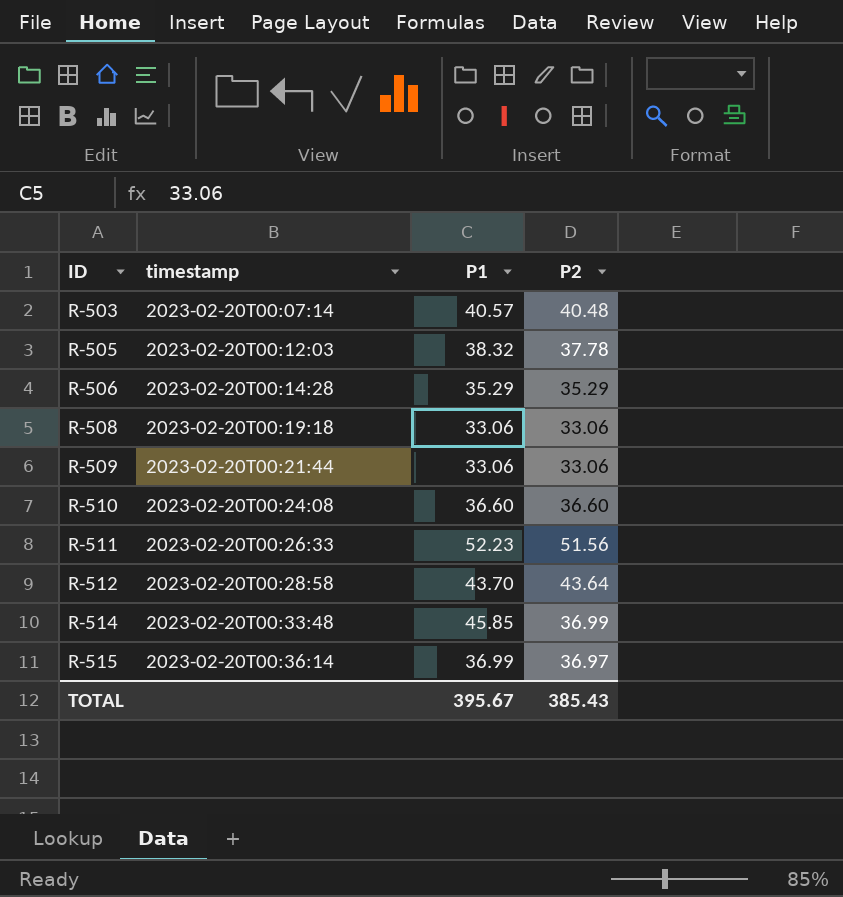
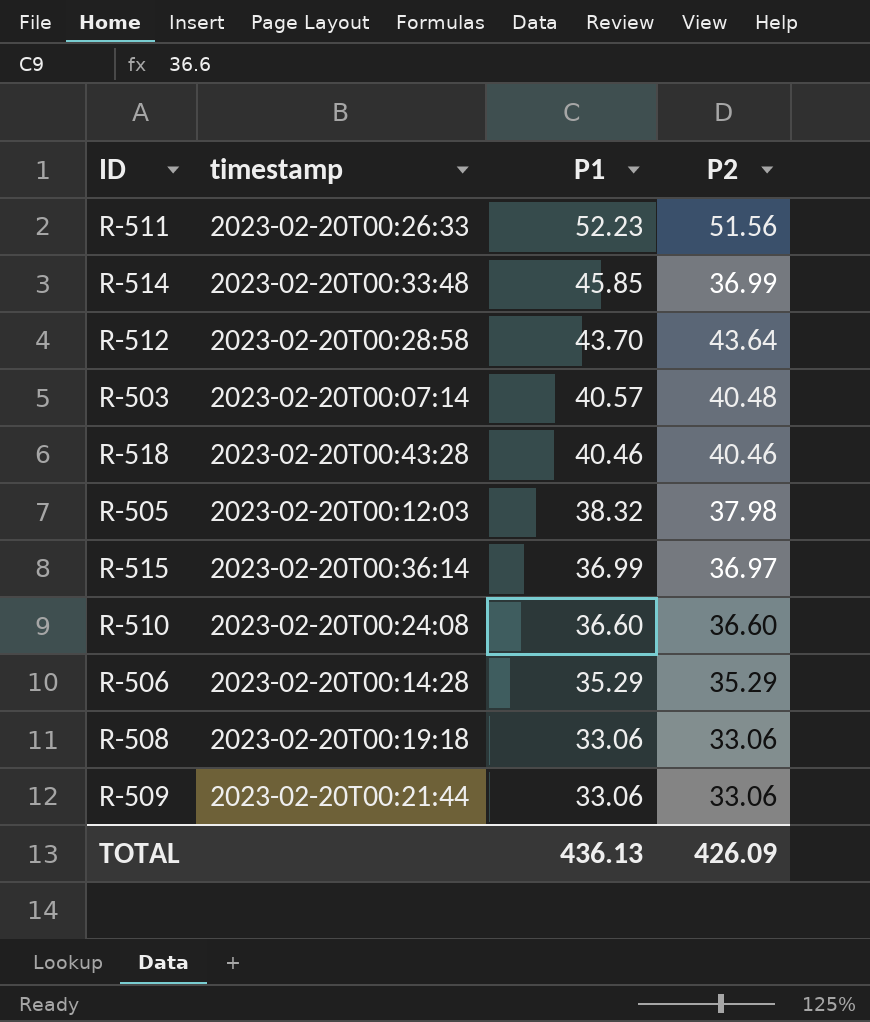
row order: ID ascending -> P1 descending
row R-518: none -> 2023-02-20T00:43:28 | 40.46 | 40.46
R-505 | P2: 37.78 -> 37.98
TOTAL | P1: 395.67 -> 436.13
TOTAL | P2: 385.43 -> 426.09

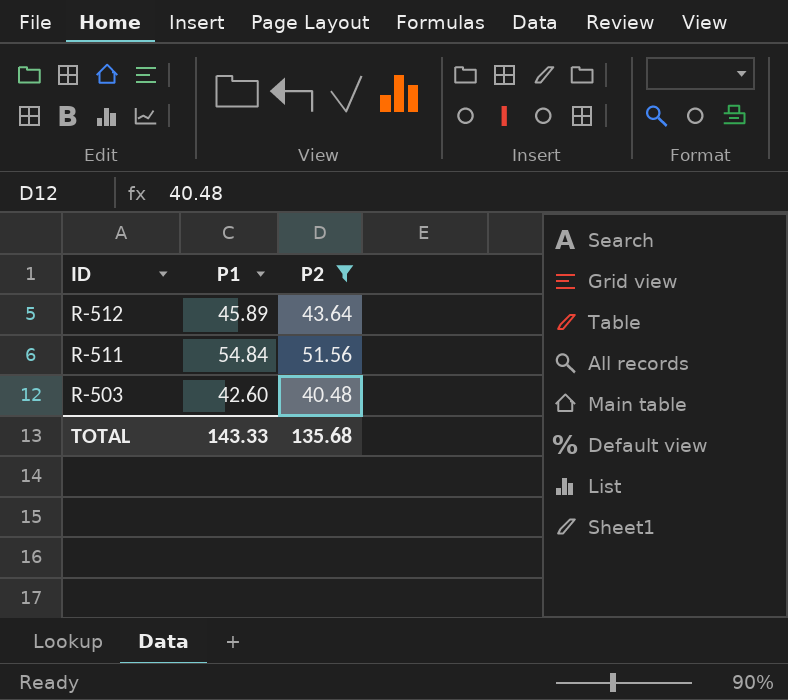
filter: none -> P2 >= 40.48
row order: P1 descending -> ID descending
column timestamp | position: 2 -> none
R-512 | P1: 43.70 -> 45.89
R-511 | P1: 52.23 -> 54.84
R-503 | P1: 40.57 -> 42.60
TOTAL | P1: 436.13 -> 143.33
TOTAL | P2: 426.09 -> 135.68

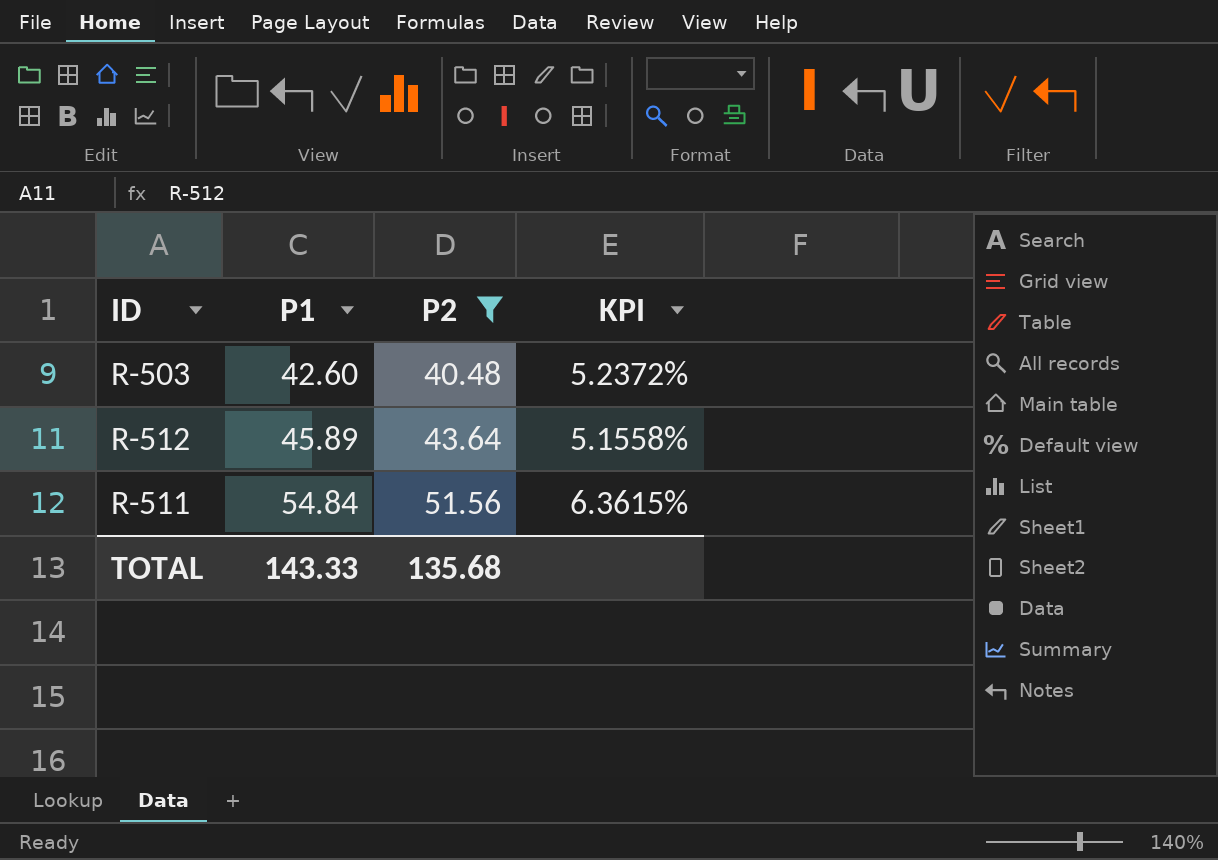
row order: ID descending -> P1 ascending
column KPI | formula: none -> ([P1] - [P2]) / [P2]

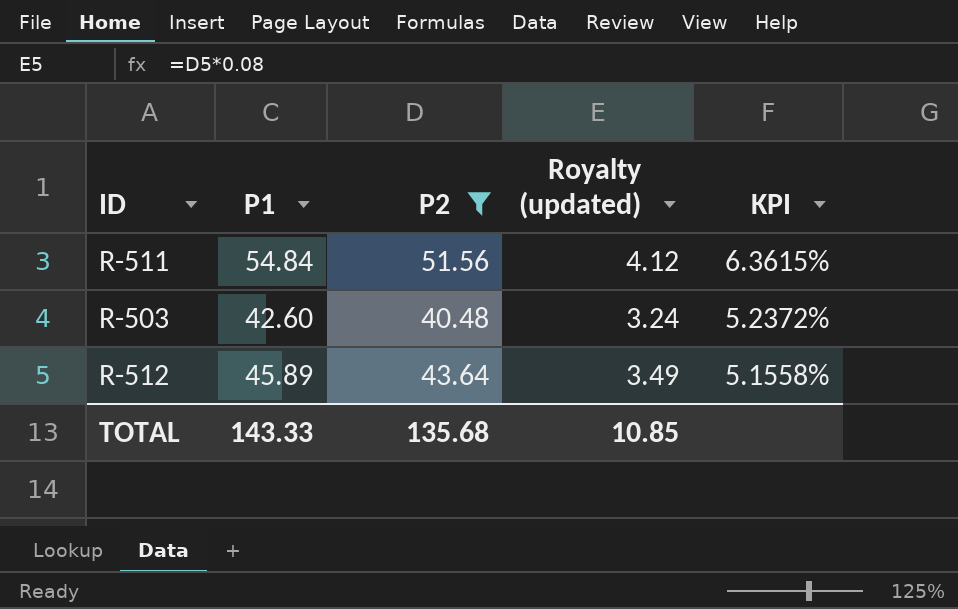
row order: P1 ascending -> KPI descending
column Royalty (updated) | formula: none -> [P2] * 0.08

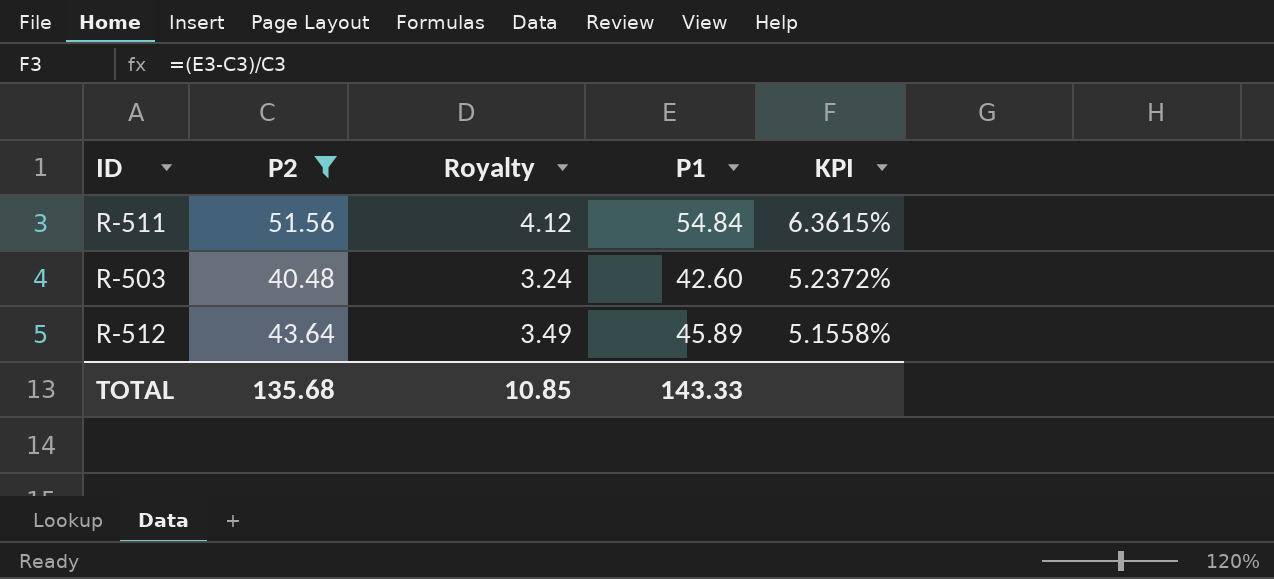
column name: Royalty (updated) -> Royalty
column P1 | position: 2 -> 4

